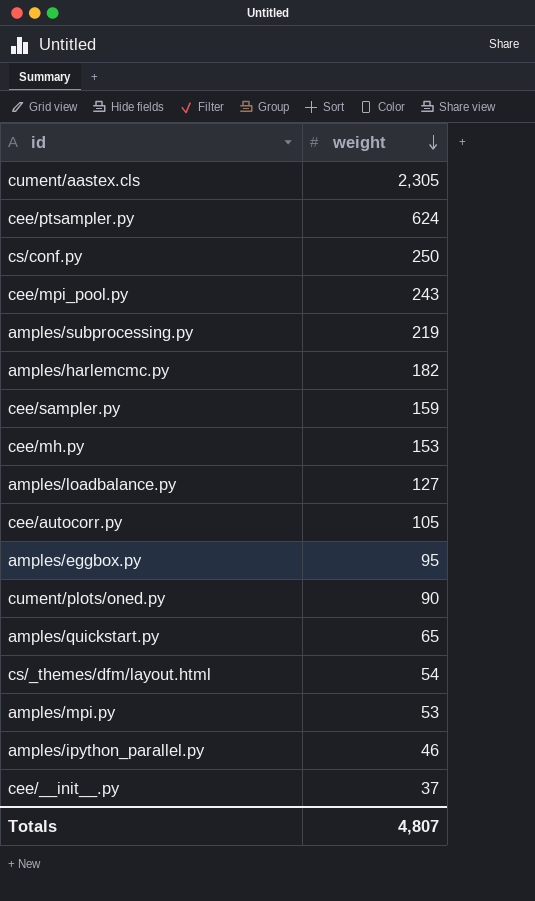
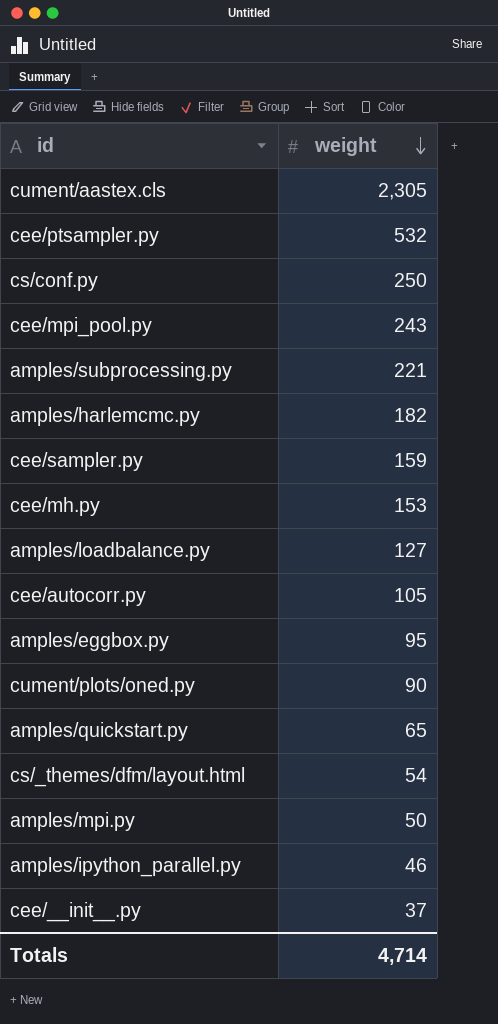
cee/ptsampler.py | weight: 624 -> 532
amples/subprocessing.py | weight: 219 -> 221
amples/mpi.py | weight: 53 -> 50
Totals | weight: 4,807 -> 4,714

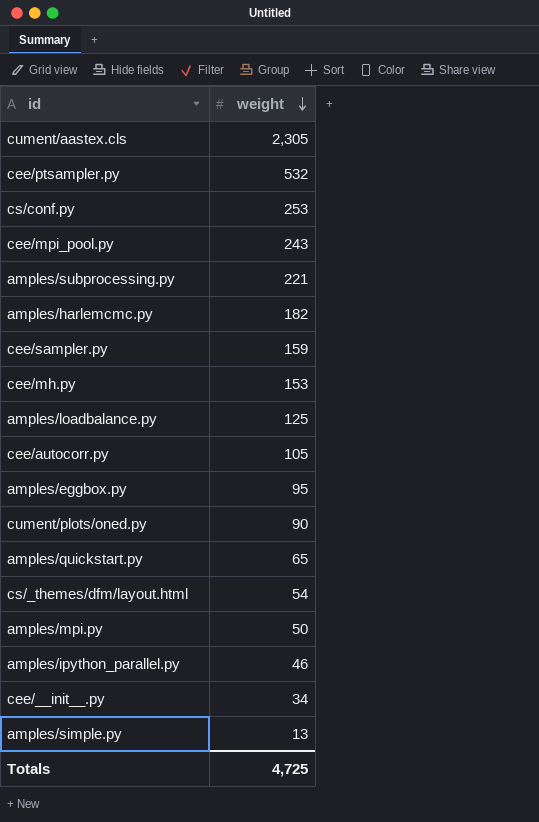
cs/conf.py | weight: 250 -> 253
amples/loadbalance.py | weight: 127 -> 125
cee/__init__.py | weight: 37 -> 34
row amples/simple.py: none -> 13
Totals | weight: 4,714 -> 4,725

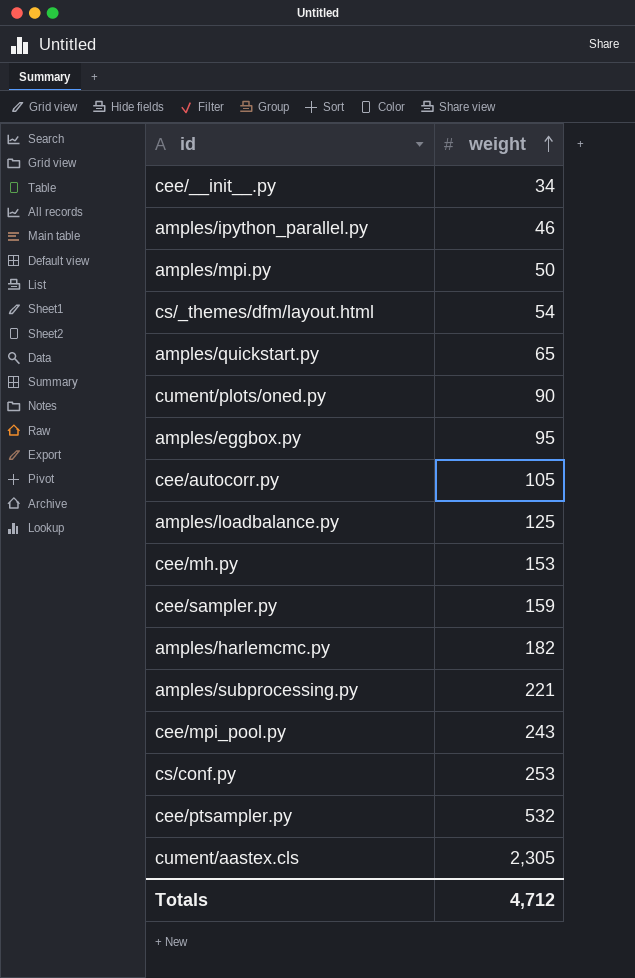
row order: weight descending -> weight ascending
row amples/simple.py: 13 -> none
Totals | weight: 4,725 -> 4,712

